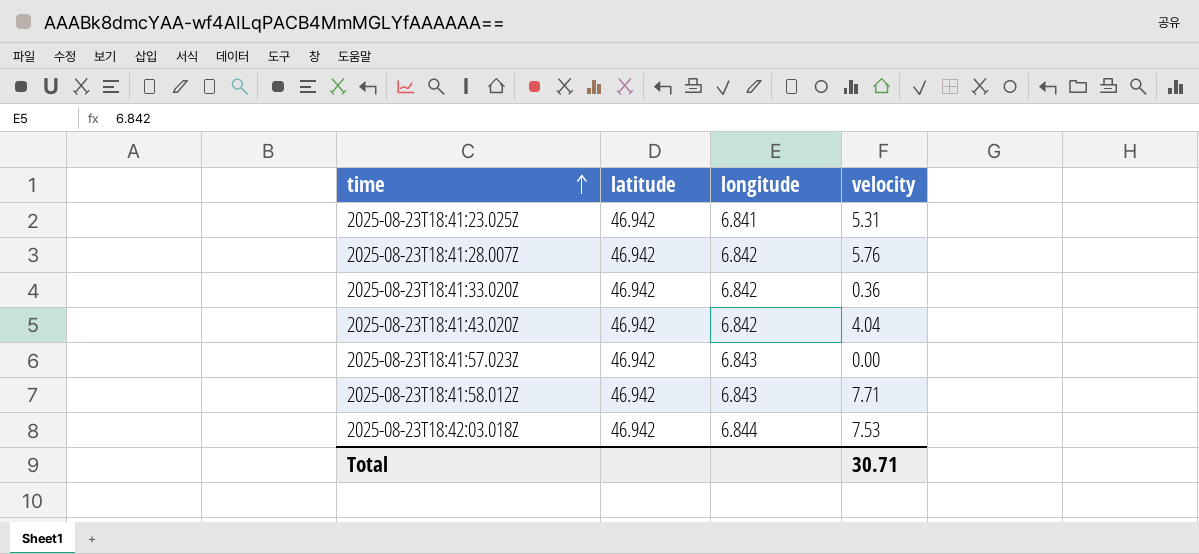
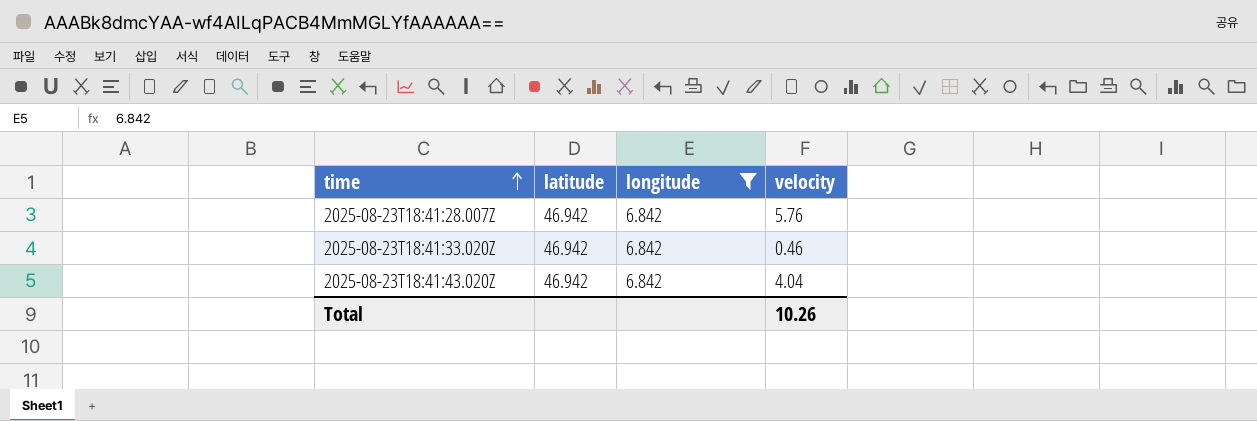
filter: none -> longitude = 6.842
2025-08-23T18:41:33.020Z | velocity: 0.36 -> 0.46
Total | velocity: 30.71 -> 10.26

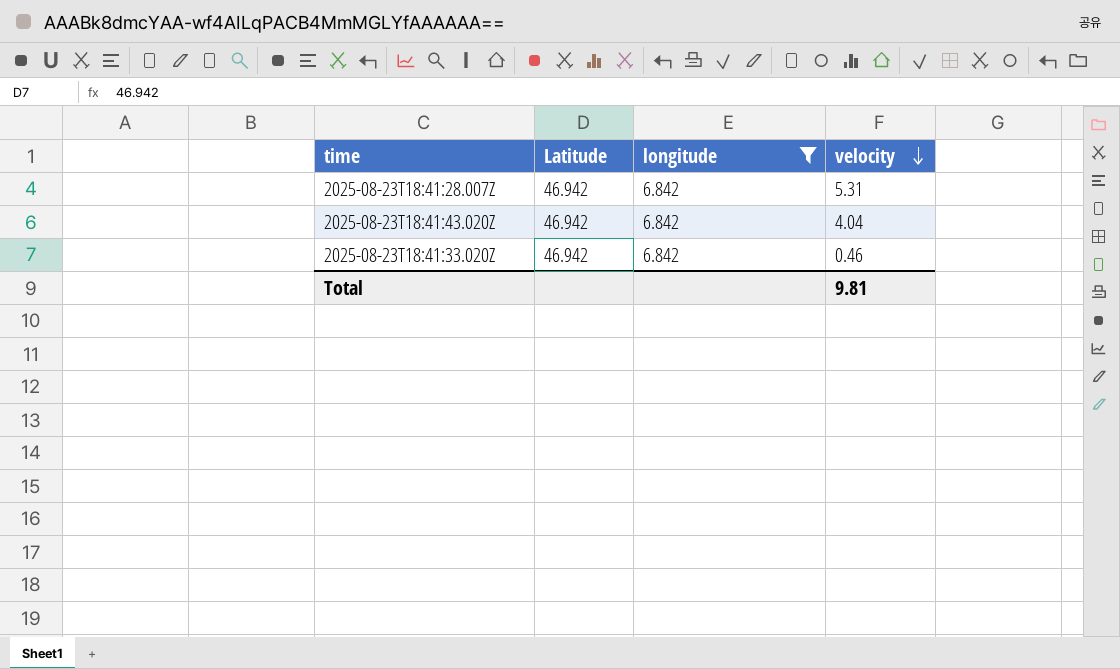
row order: time ascending -> velocity descending
column name: latitude -> Latitude
2025-08-23T18:41:28.007Z | velocity: 5.76 -> 5.31
Total | velocity: 10.26 -> 9.81

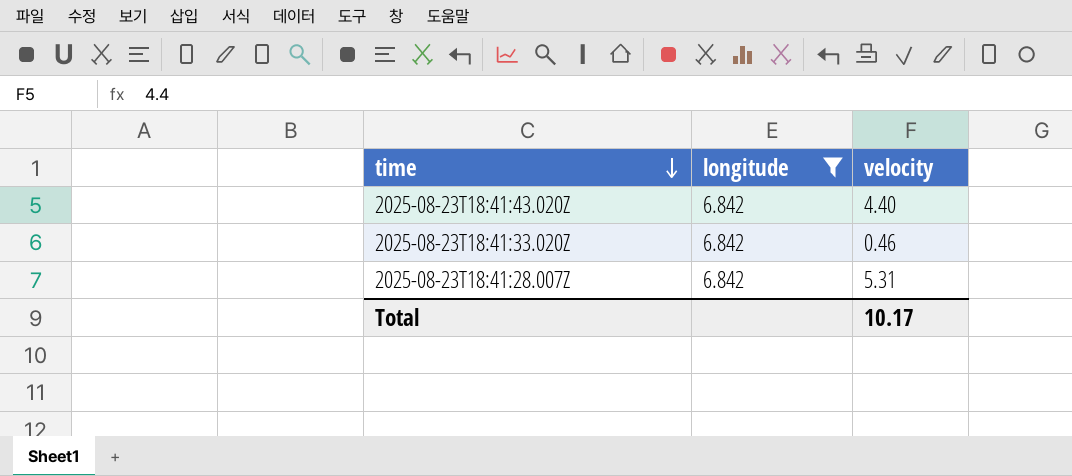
row order: velocity descending -> time descending
column Latitude | position: 2 -> none
2025-08-23T18:41:43.020Z | velocity: 4.04 -> 4.40
Total | velocity: 9.81 -> 10.17

